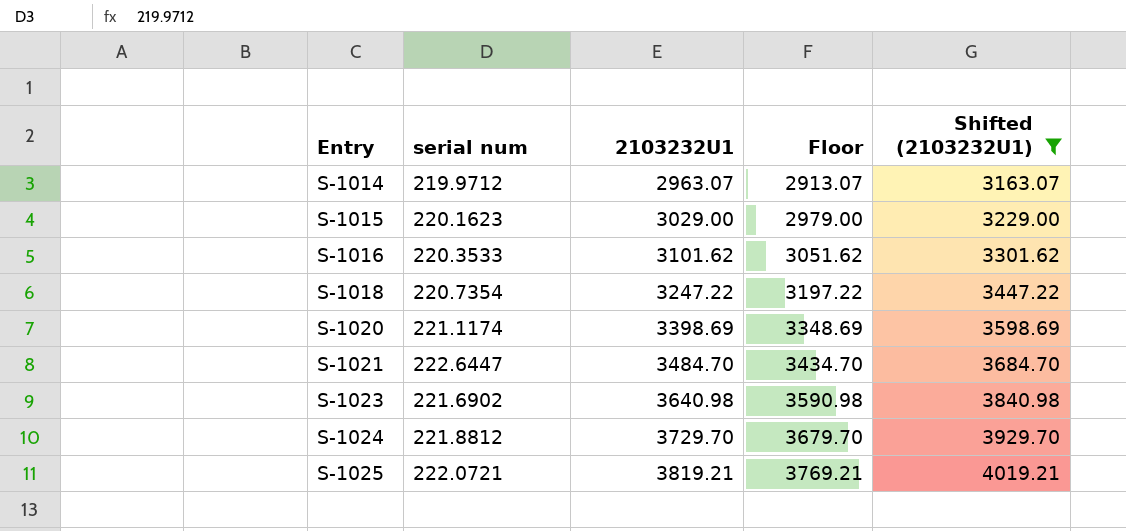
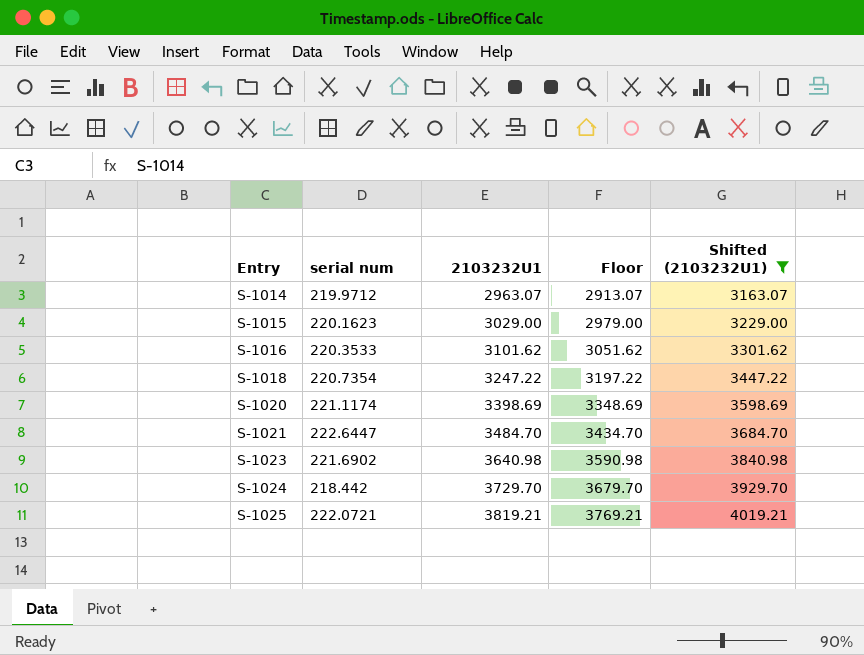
S-1024 | serial num: 221.8812 -> 218.442

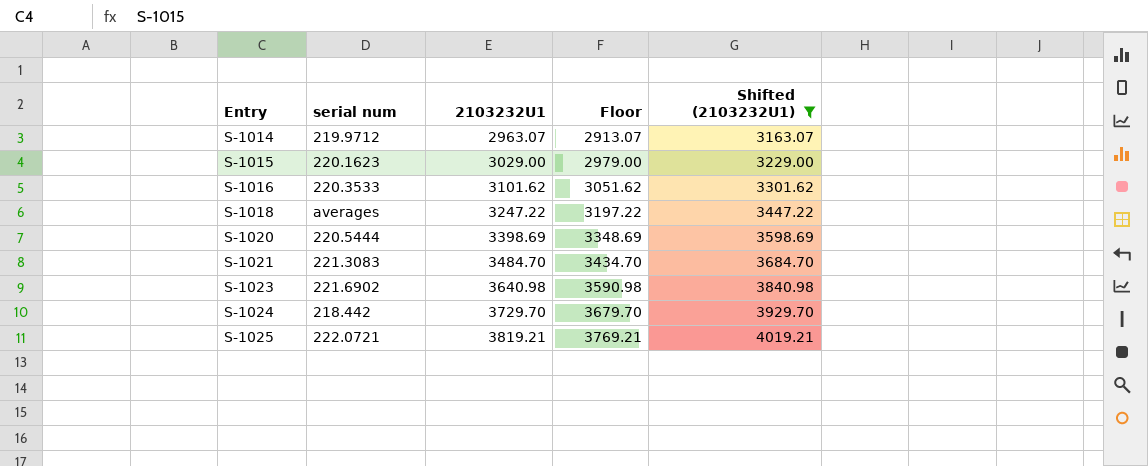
S-1018 | serial num: 220.7354 -> averages
S-1020 | serial num: 221.1174 -> 220.5444
S-1021 | serial num: 222.6447 -> 221.3083

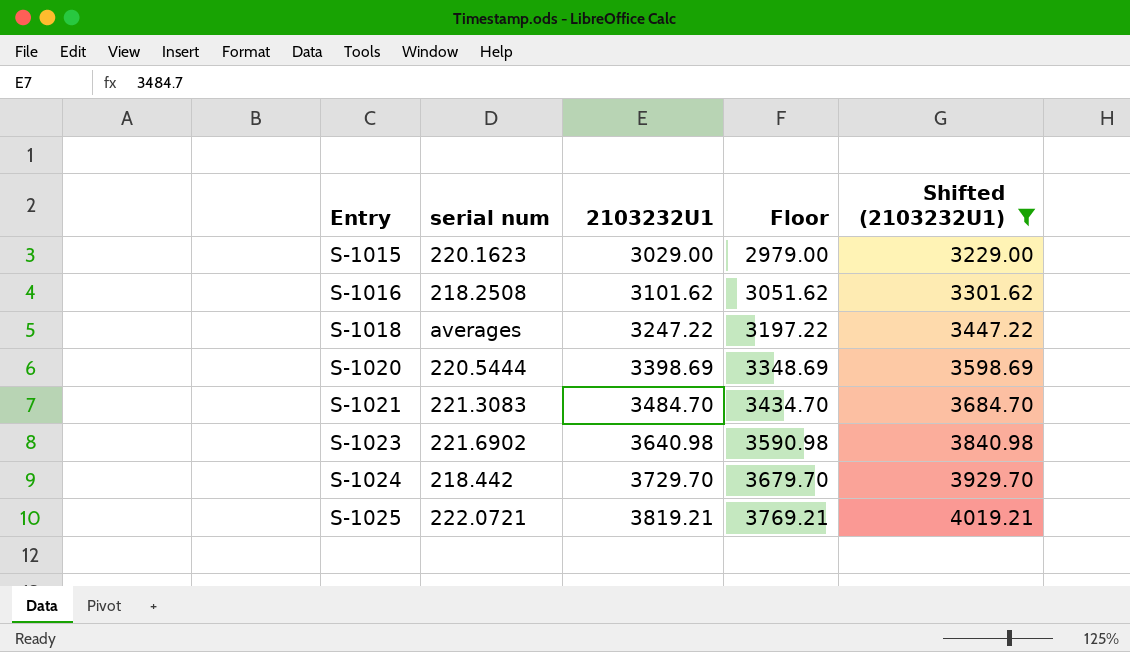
row S-1014: 219.9712 | 2963.07 | 2913.07 | 3163.07 -> none
S-1016 | serial num: 220.3533 -> 218.2508

